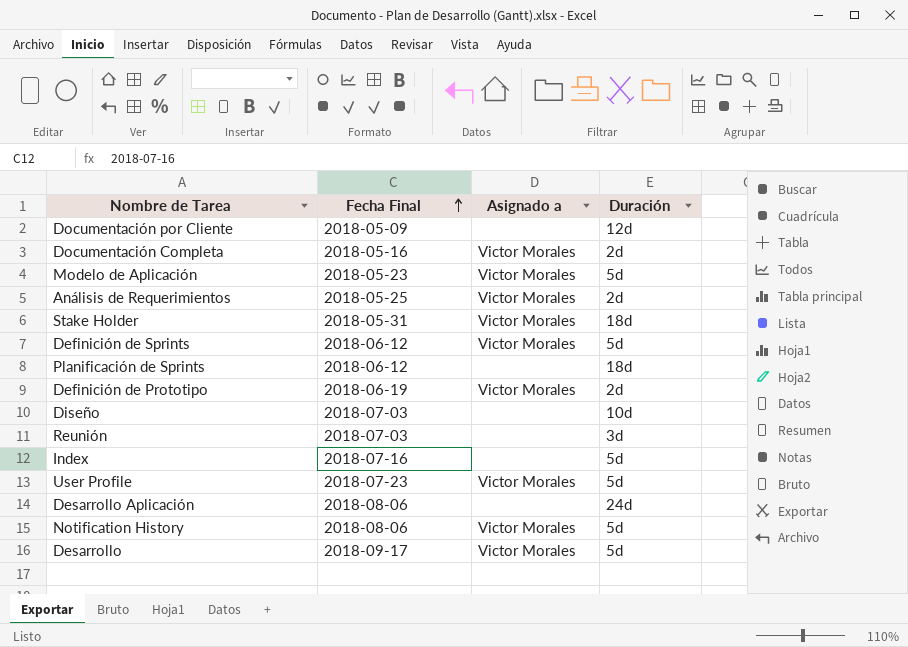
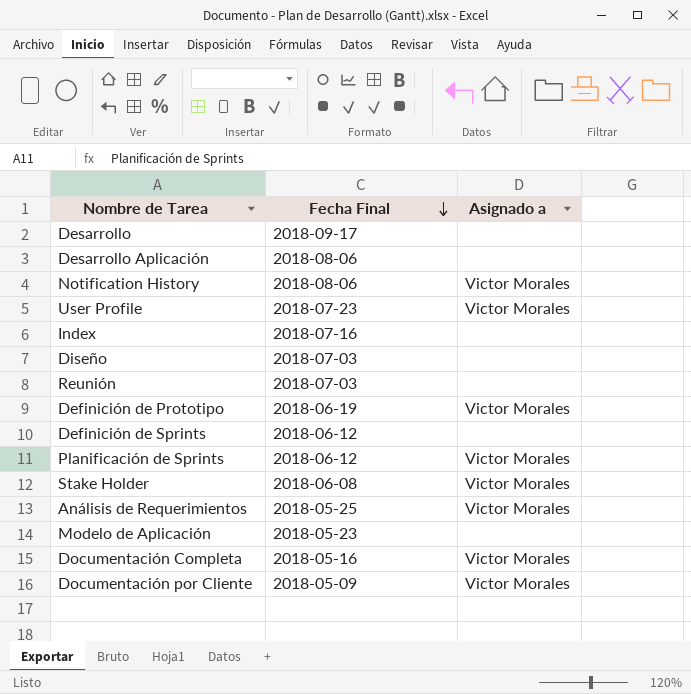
row order: Fecha Final ascending -> Fecha Final descending
column Duración | position: 4 -> none
Desarrollo | Asignado a: Victor Morales -> none
Definición de Sprints | Asignado a: Victor Morales -> none
Planificación de Sprints | Asignado a: none -> Victor Morales
Stake Holder | Fecha Final: 2018-05-31 -> 2018-06-08
Modelo de Aplicación | Asignado a: Victor Morales -> none
Documentación por Cliente | Asignado a: none -> Victor Morales

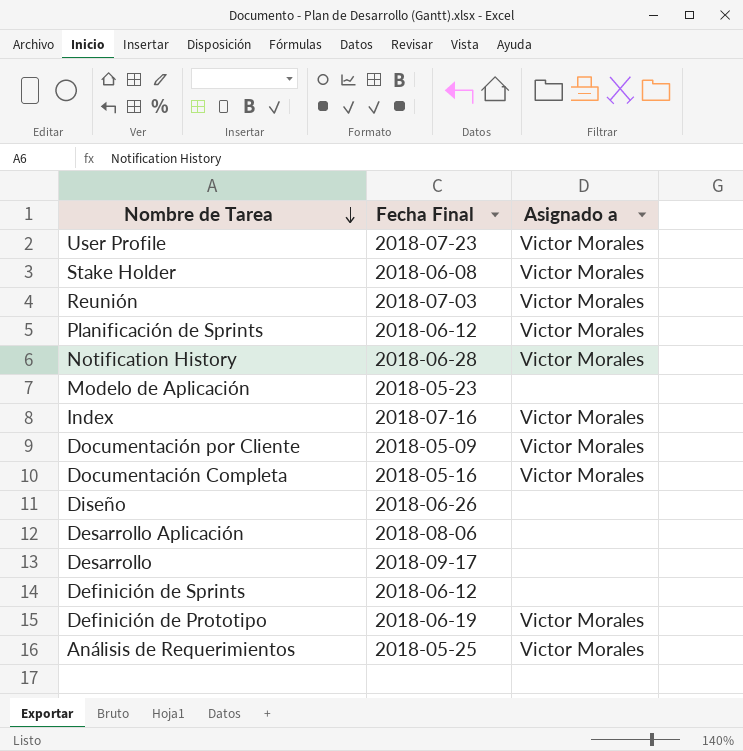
row order: Fecha Final descending -> Nombre de Tarea descending
Reunión | Asignado a: none -> Victor Morales
Notification History | Fecha Final: 2018-08-06 -> 2018-06-28
Index | Asignado a: none -> Victor Morales
Diseño | Fecha Final: 2018-07-03 -> 2018-06-26

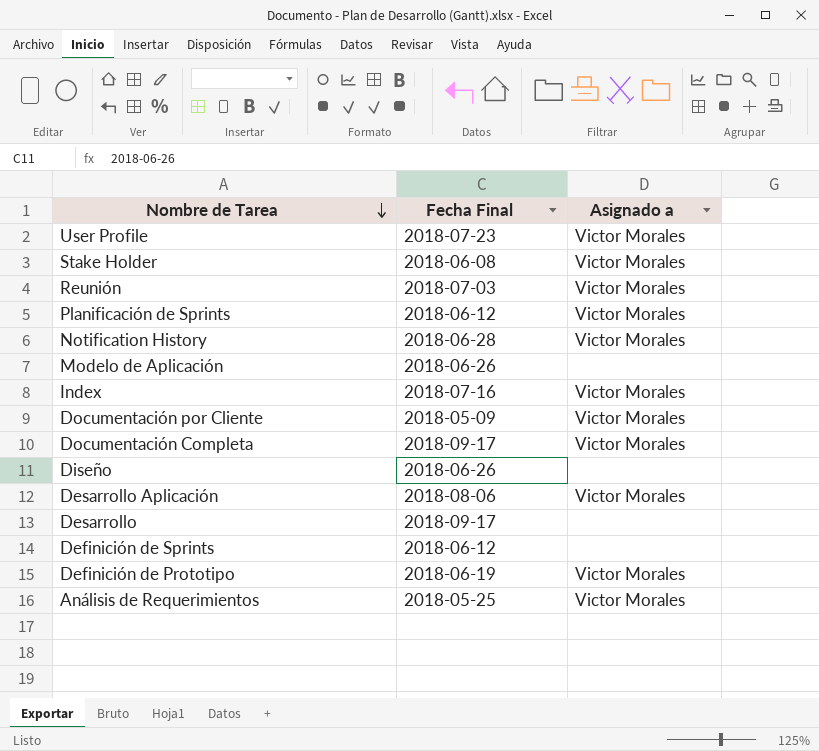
Modelo de Aplicación | Fecha Final: 2018-05-23 -> 2018-06-26
Documentación Completa | Fecha Final: 2018-05-16 -> 2018-09-17
Desarrollo Aplicación | Asignado a: none -> Victor Morales

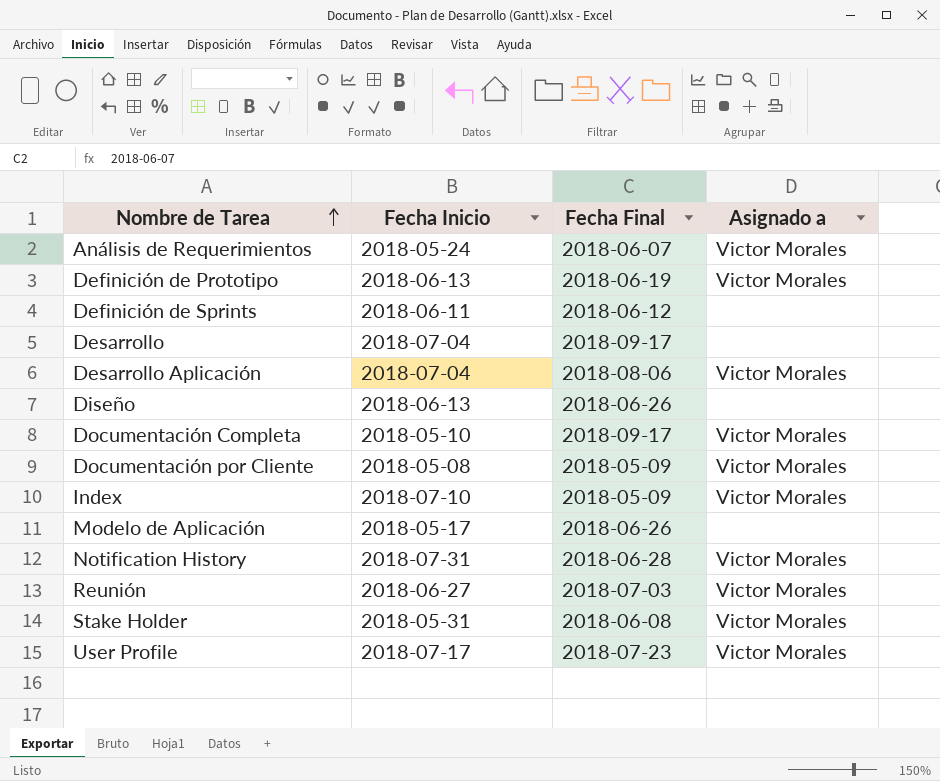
row order: Nombre de Tarea descending -> Nombre de Tarea ascending
column Fecha Inicio | position: none -> 2
row Planificación de Sprints: 2018-06-12 | Victor Morales -> none
Análisis de Requerimientos | Fecha Final: 2018-05-25 -> 2018-06-07
Index | Fecha Final: 2018-07-16 -> 2018-05-09

